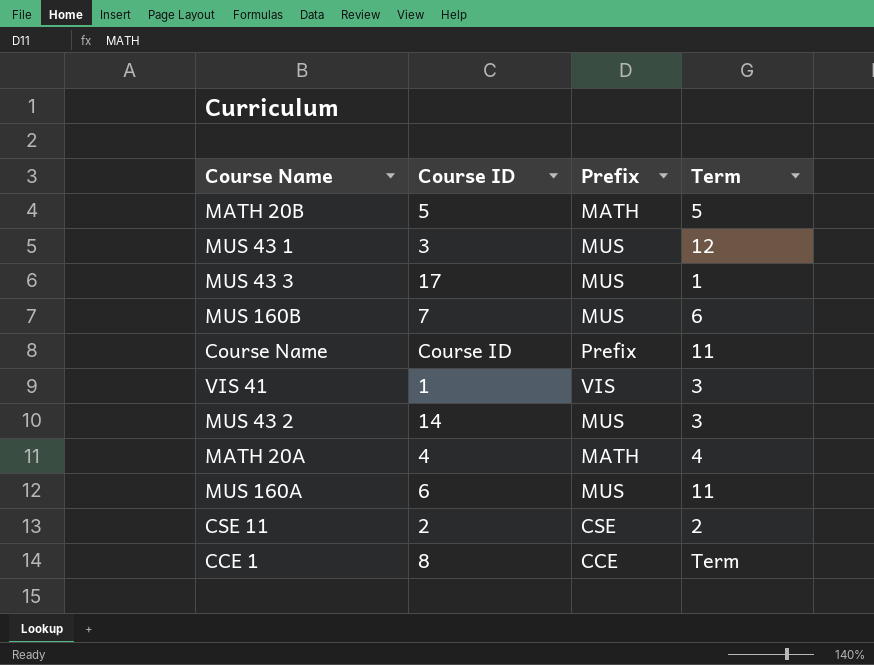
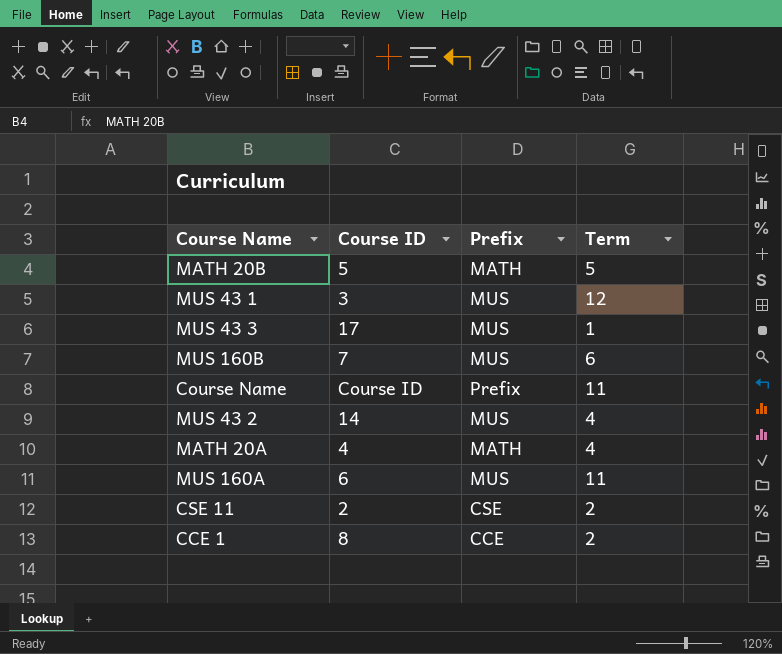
row VIS 41: 1 | VIS | 3 -> none
MUS 43 2 | Term: 3 -> 4
CCE 1 | Term: Term -> 2

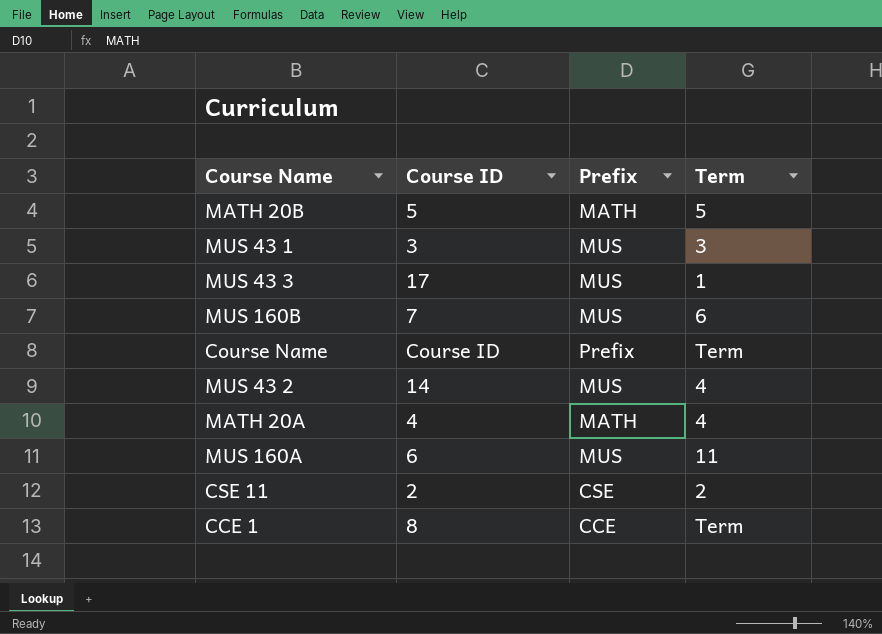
MUS 43 1 | Term: 12 -> 3
Course Name | Term: 11 -> Term
CCE 1 | Term: 2 -> Term

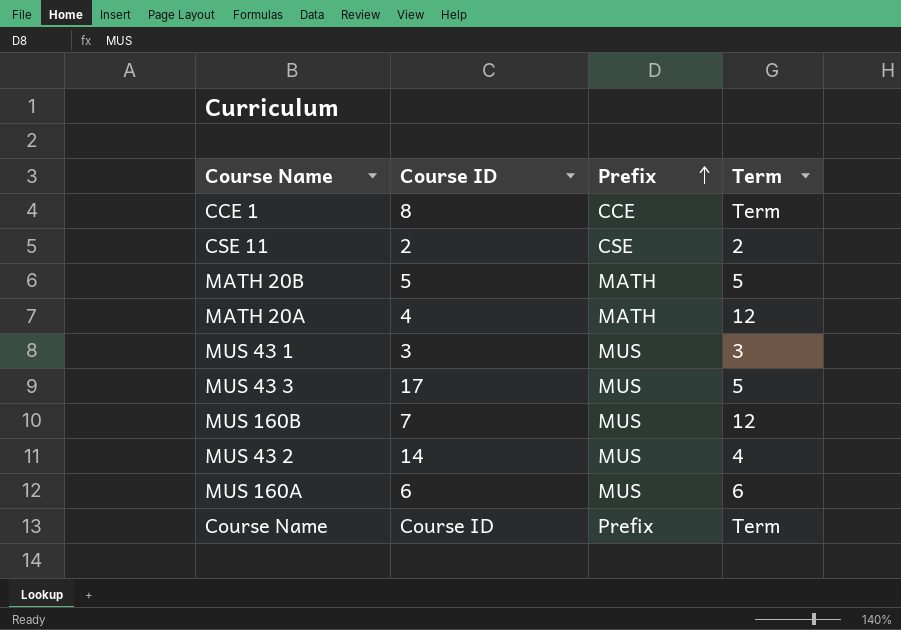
row order: none -> Prefix ascending
MATH 20A | Term: 4 -> 12
MUS 43 3 | Term: 1 -> 5
MUS 160B | Term: 6 -> 12
MUS 160A | Term: 11 -> 6

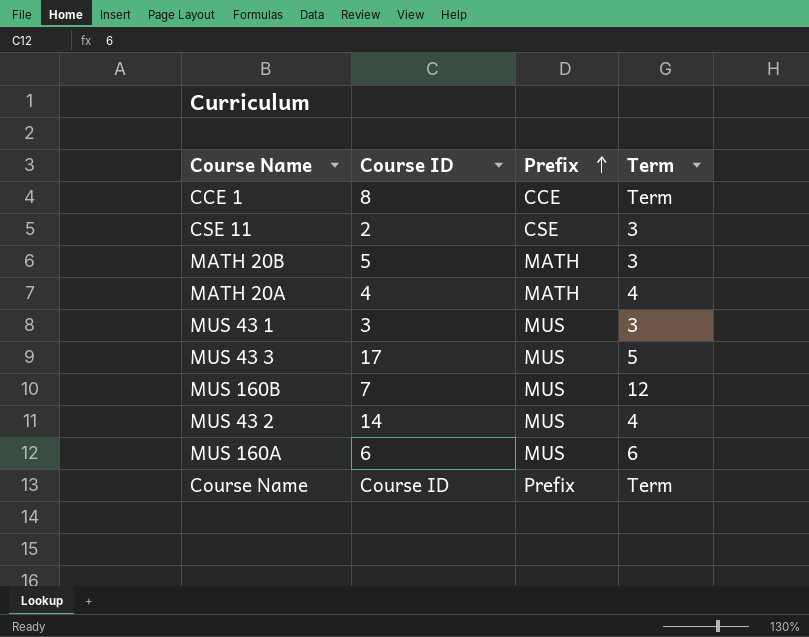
CSE 11 | Term: 2 -> 3
MATH 20B | Term: 5 -> 3
MATH 20A | Term: 12 -> 4

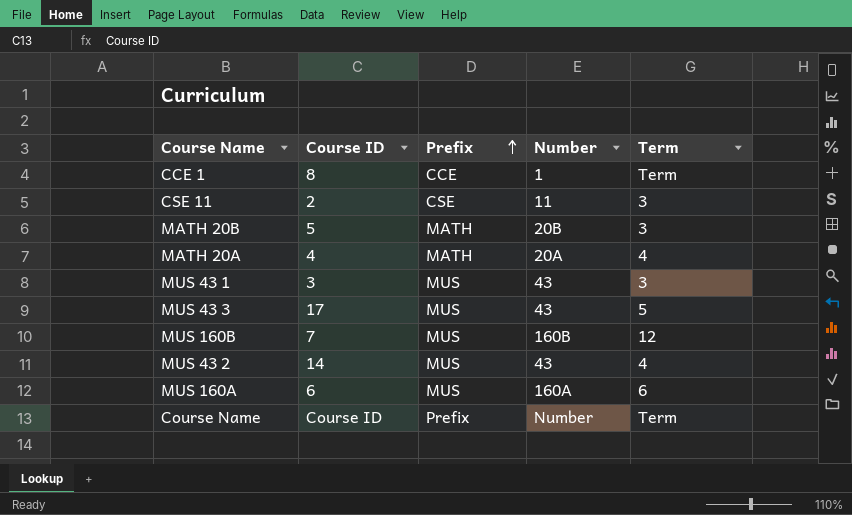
column Number | position: none -> 4

